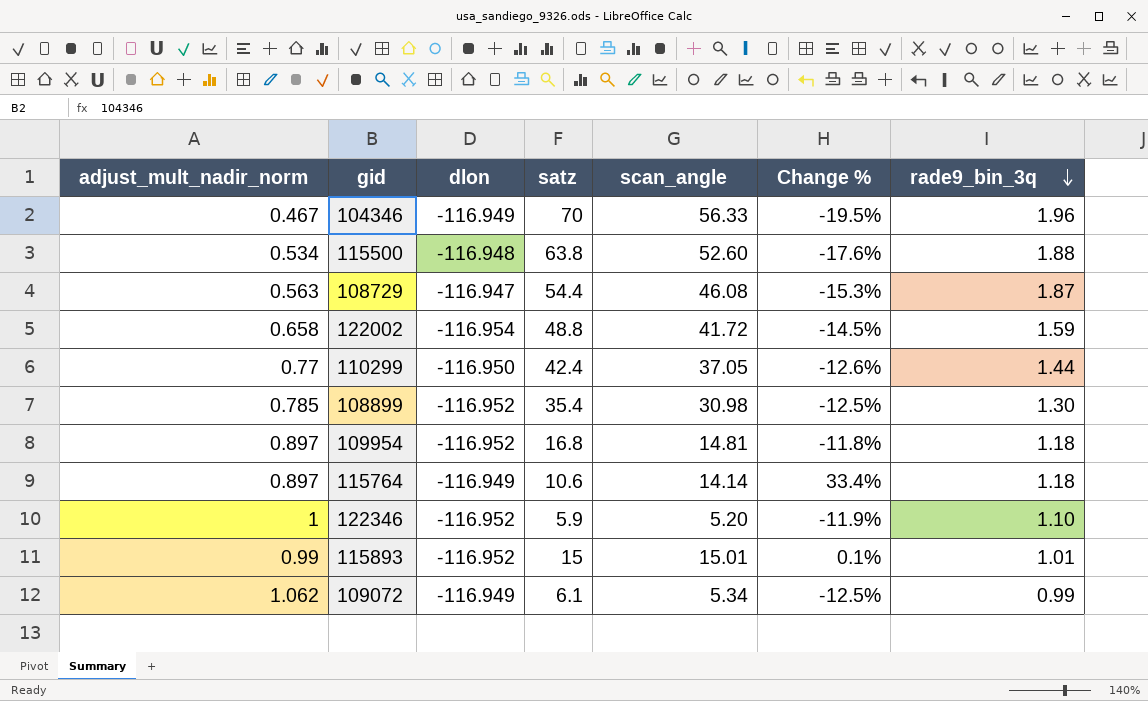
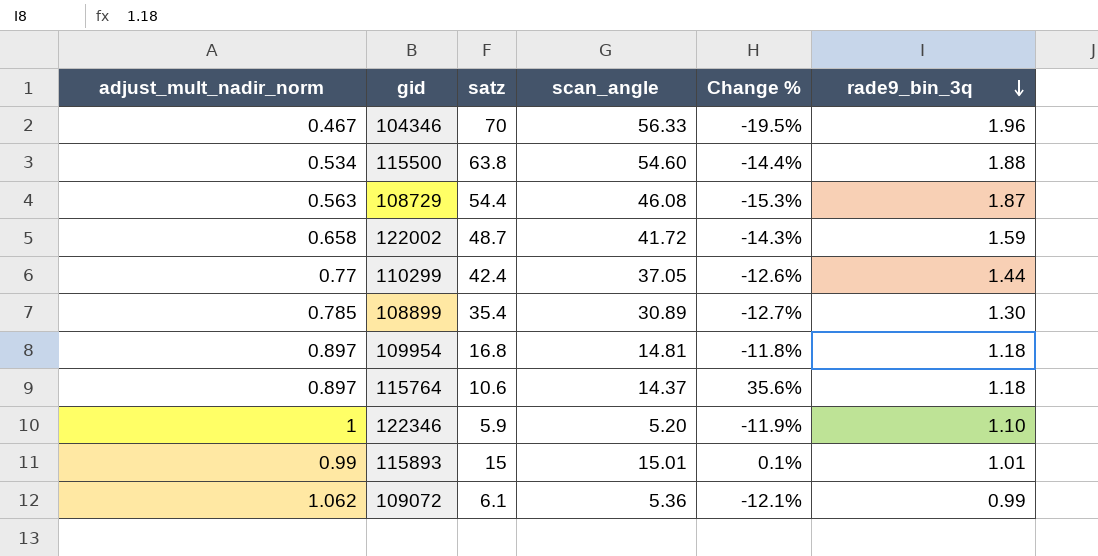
column dlon | position: 3 -> none
115500 | scan_angle: 52.60 -> 54.60
115500 | Change %: -17.6% -> -14.4%
122002 | satz: 48.8 -> 48.7
122002 | Change %: -14.5% -> -14.3%
108899 | scan_angle: 30.98 -> 30.89
108899 | Change %: -12.5% -> -12.7%
115764 | scan_angle: 14.14 -> 14.37
115764 | Change %: 33.4% -> 35.6%
109072 | scan_angle: 5.34 -> 5.36
109072 | Change %: -12.5% -> -12.1%

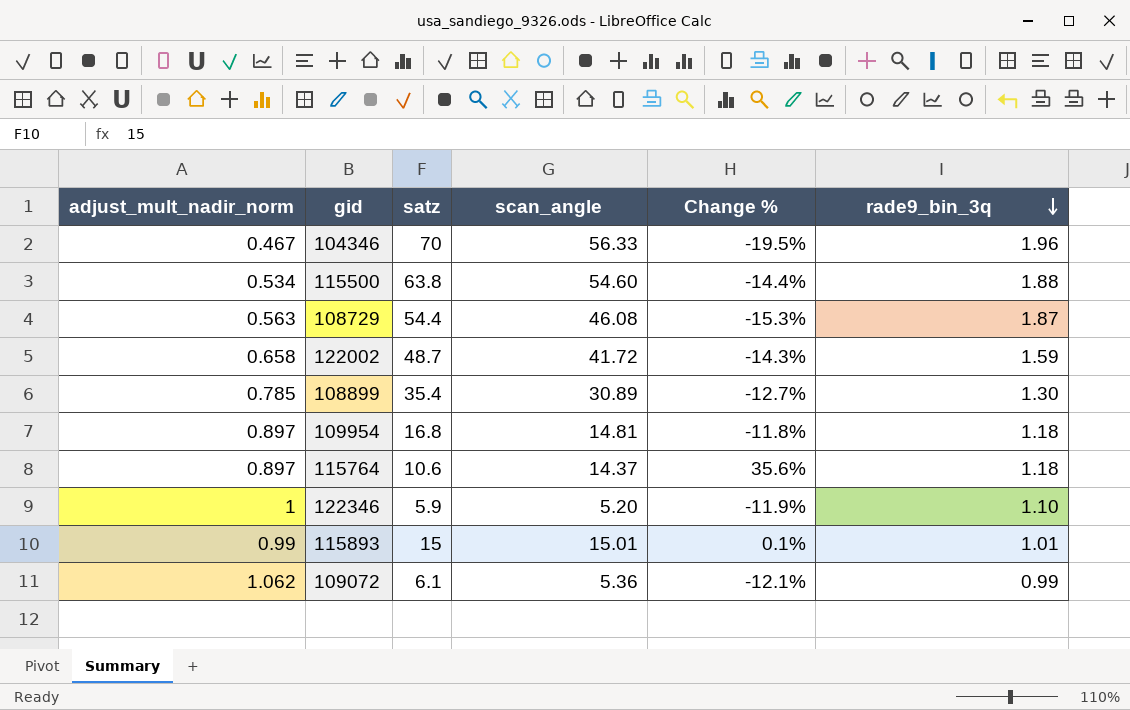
row 110299: 0.77 | 42.4 | 37.05 | -12.6% | 1.44 -> none

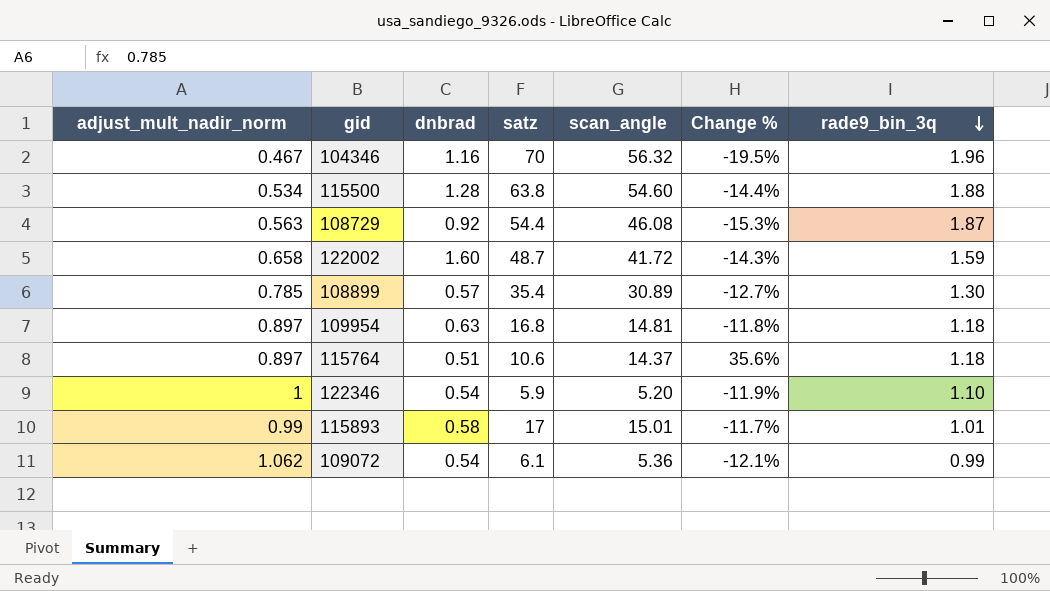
column dnbrad | position: none -> 3
104346 | scan_angle: 56.33 -> 56.32
115893 | satz: 15 -> 17
115893 | Change %: 0.1% -> -11.7%

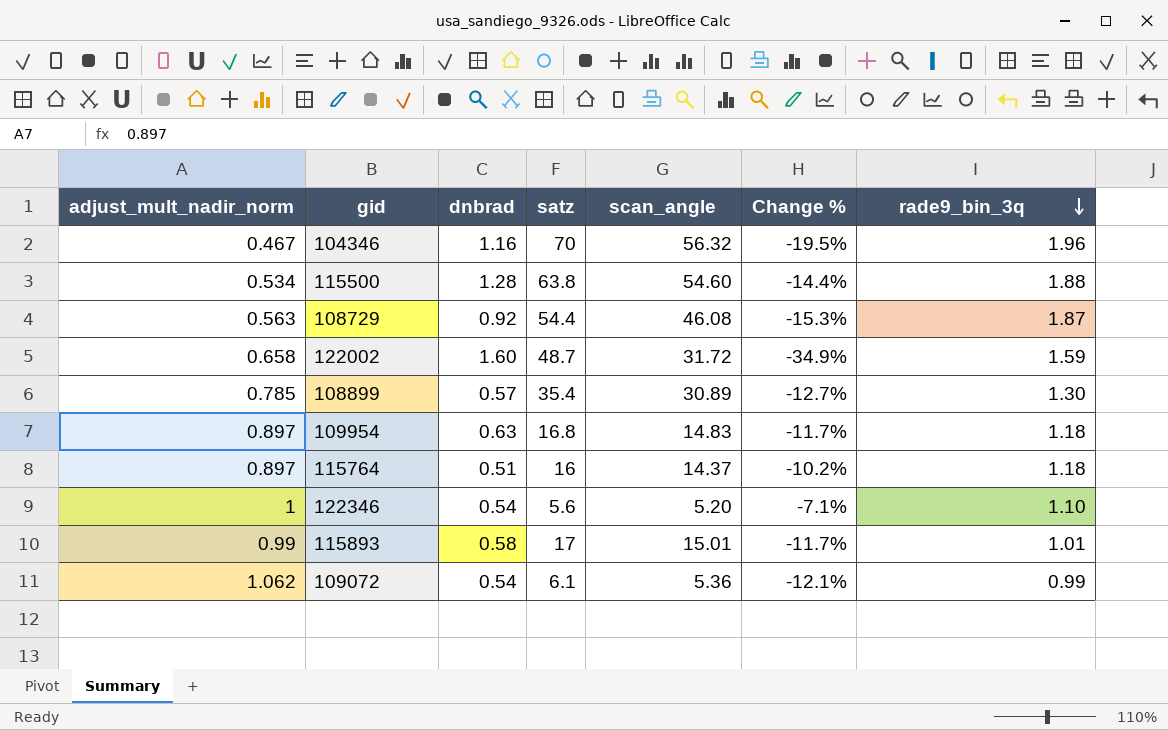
122002 | scan_angle: 41.72 -> 31.72
122002 | Change %: -14.3% -> -34.9%
109954 | scan_angle: 14.81 -> 14.83
109954 | Change %: -11.8% -> -11.7%
115764 | satz: 10.6 -> 16
115764 | Change %: 35.6% -> -10.2%
122346 | satz: 5.9 -> 5.6
122346 | Change %: -11.9% -> -7.1%

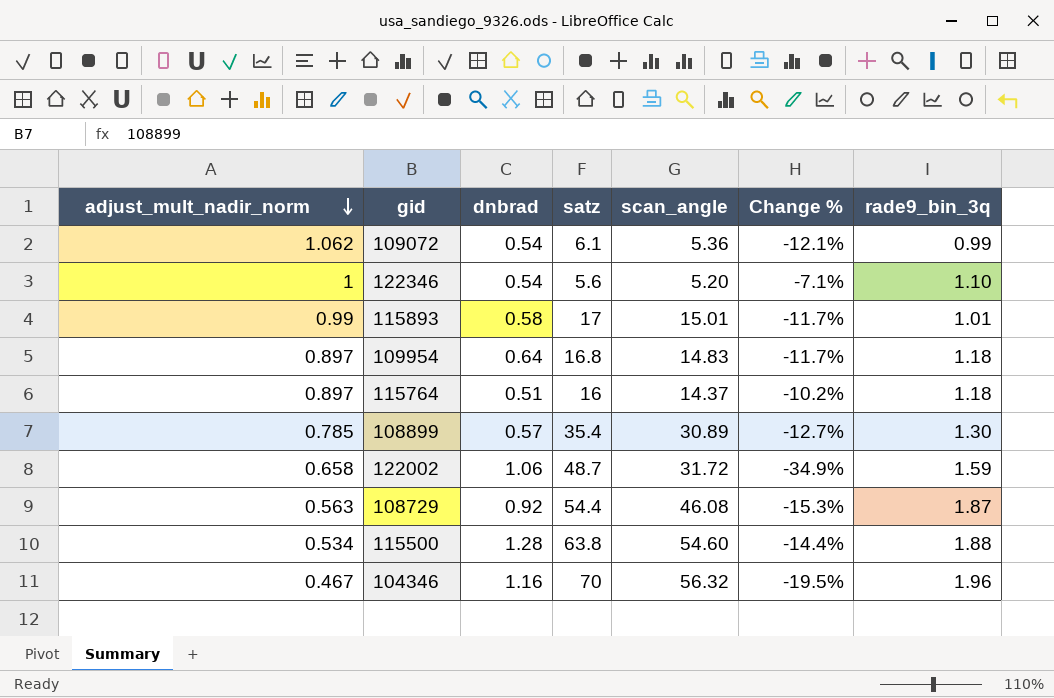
row order: rade9_bin_3q descending -> adjust_mult_nadir_norm descending
109954 | dnbrad: 0.63 -> 0.64
122002 | dnbrad: 1.60 -> 1.06

